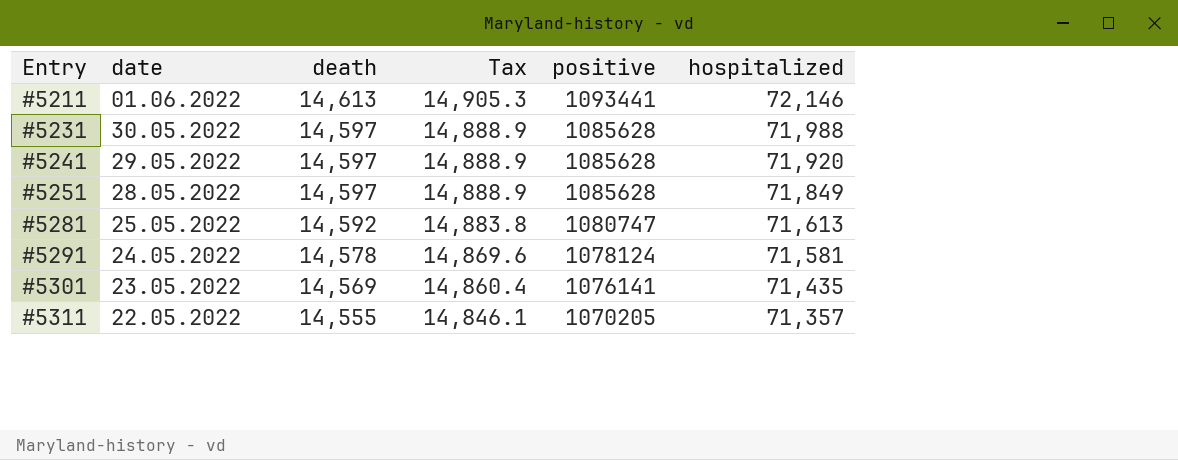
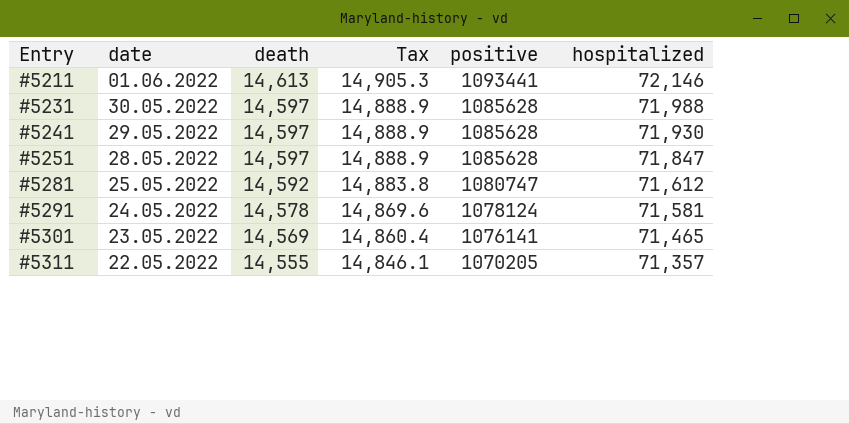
#5241 | hospitalized: 71,920 -> 71,930
#5251 | hospitalized: 71,849 -> 71,847
#5281 | hospitalized: 71,613 -> 71,612
#5301 | hospitalized: 71,435 -> 71,465

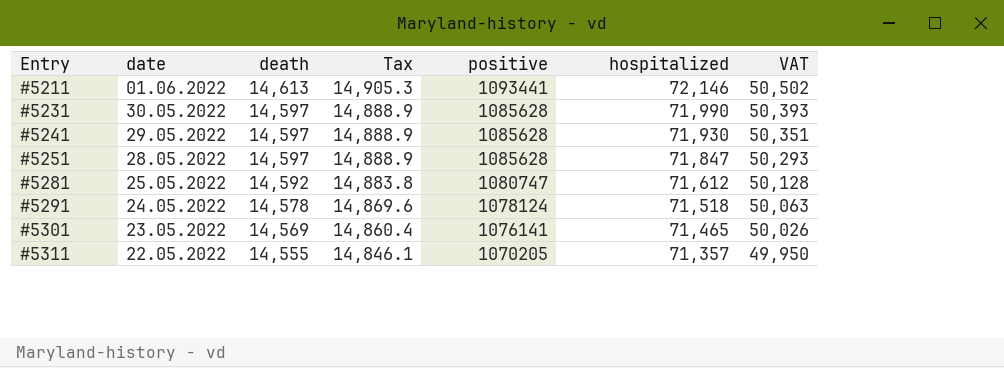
column VAT | formula: none -> [hospitalized] * 0.7
#5231 | hospitalized: 71,988 -> 71,990
#5291 | hospitalized: 71,581 -> 71,518

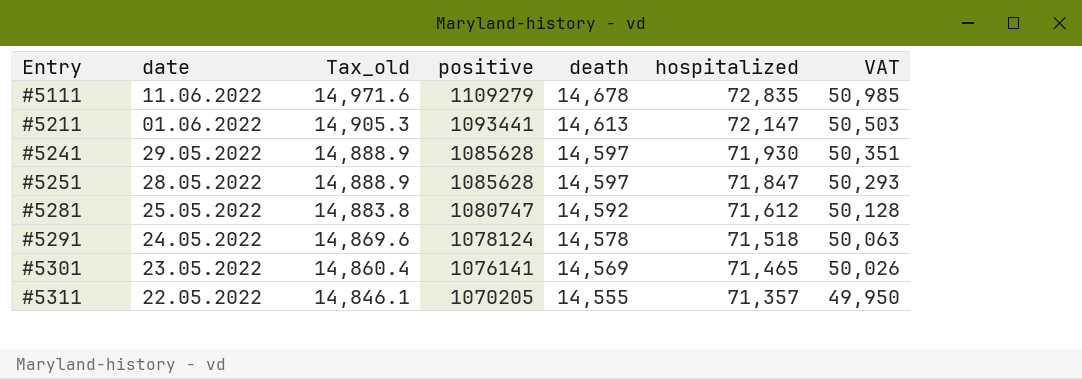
column name: Tax -> Tax_old
column death | position: 3 -> 5
row #5231: 30.05.2022 | 14,597 | 14,888.9 | 1085628 | 71,990 | 50,393 -> none
row #5111: none -> 11.06.2022 | 14,971.6 | 1109279 | 14,678 | 72,835 | 50,985
#5211 | hospitalized: 72,146 -> 72,147
#5211 | VAT: 50,502 -> 50,503

